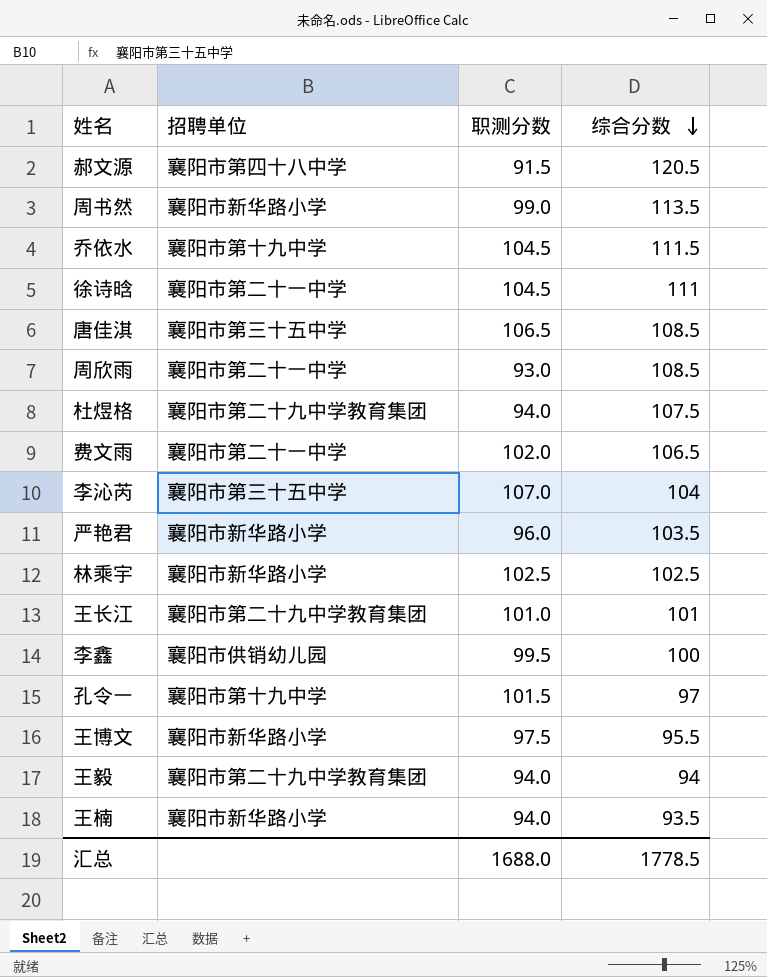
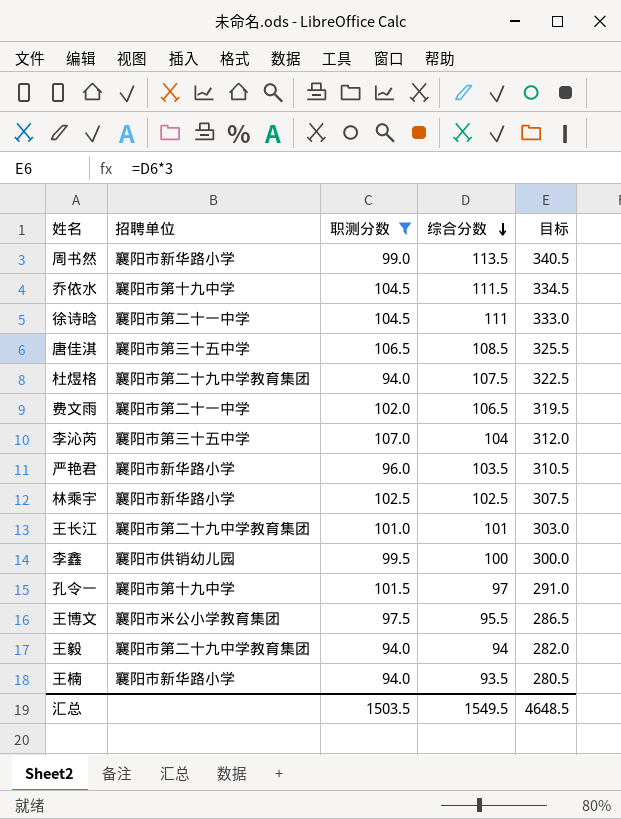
filter: none -> 职测分数 >= 94.0
column 目标 | formula: none -> [综合分数] * 3
王博文 | 招聘单位: 襄阳市新华路小学 -> 襄阳市米公小学教育集团
汇总 | 职测分数: 1688.0 -> 1503.5
汇总 | 综合分数: 1778.5 -> 1549.5

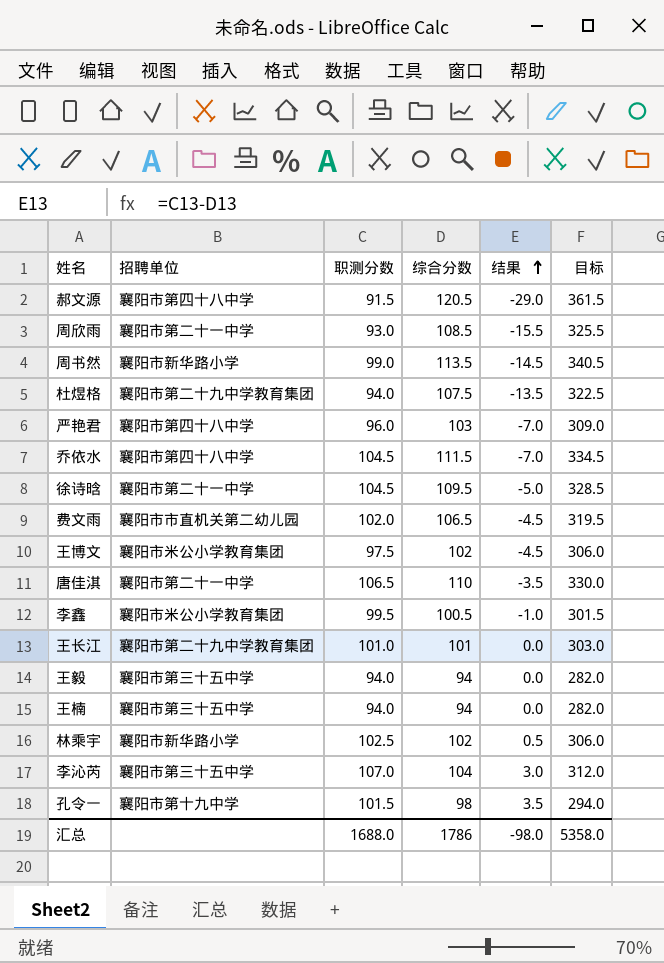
filter: 职测分数 >= 94.0 -> none
row order: 综合分数 descending -> 结果 ascending
column 结果 | formula: none -> [职测分数] - [综合分数]
严艳君 | 招聘单位: 襄阳市新华路小学 -> 襄阳市第四十八中学
严艳君 | 综合分数: 103.5 -> 103
严艳君 | 目标: 310.5 -> 309.0
乔依水 | 招聘单位: 襄阳市第十九中学 -> 襄阳市第四十八中学
徐诗晗 | 综合分数: 111 -> 109.5
徐诗晗 | 目标: 333.0 -> 328.5
费文雨 | 招聘单位: 襄阳市第二十一中学 -> 襄阳市市直机关第二幼儿园
王博文 | 综合分数: 95.5 -> 102
王博文 | 目标: 286.5 -> 306.0
唐佳淇 | 招聘单位: 襄阳市第三十五中学 -> 襄阳市第二十一中学
唐佳淇 | 综合分数: 108.5 -> 110
唐佳淇 | 目标: 325.5 -> 330.0
李鑫 | 招聘单位: 襄阳市供销幼儿园 -> 襄阳市米公小学教育集团
李鑫 | 综合分数: 100 -> 100.5
李鑫 | 目标: 300.0 -> 301.5
王毅 | 招聘单位: 襄阳市第二十九中学教育集团 -> 襄阳市第三十五中学
王楠 | 招聘单位: 襄阳市新华路小学 -> 襄阳市第三十五中学
王楠 | 综合分数: 93.5 -> 94
王楠 | 目标: 280.5 -> 282.0
林乘宇 | 综合分数: 102.5 -> 102
林乘宇 | 目标: 307.5 -> 306.0
孔令一 | 综合分数: 97 -> 98
孔令一 | 目标: 291.0 -> 294.0
汇总 | 职测分数: 1503.5 -> 1688.0
汇总 | 综合分数: 1549.5 -> 1786
汇总 | 目标: 4648.5 -> 5358.0

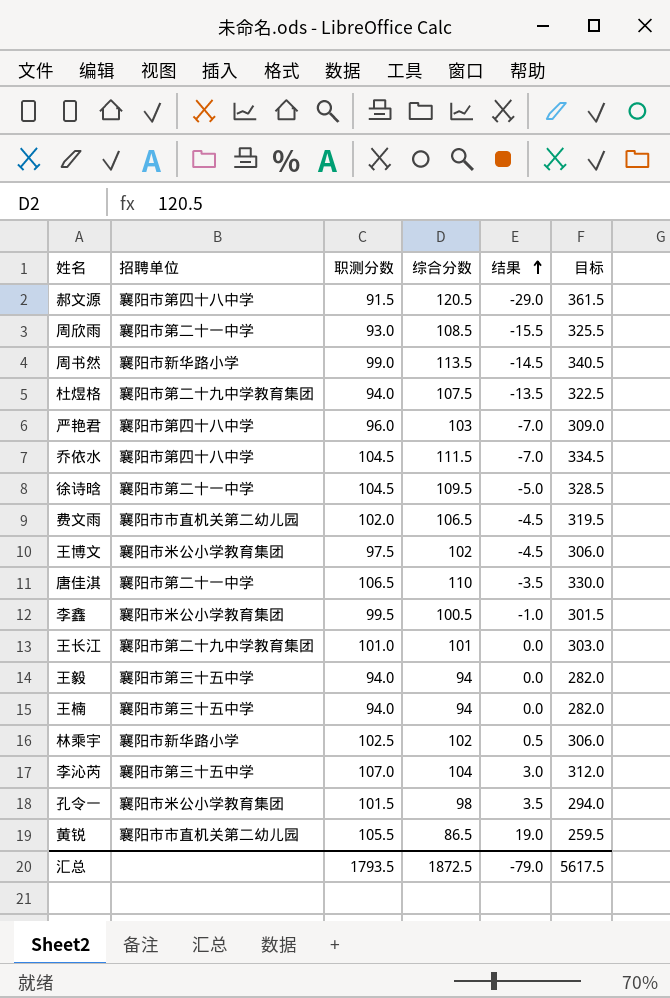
孔令一 | 招聘单位: 襄阳市第十九中学 -> 襄阳市米公小学教育集团
row 黄锐: none -> 襄阳市市直机关第二幼儿园 | 105.5 | 86.5 | 19.0 | 259.5
汇总 | 职测分数: 1688.0 -> 1793.5
汇总 | 综合分数: 1786 -> 1872.5
汇总 | 结果: -98.0 -> -79.0
汇总 | 目标: 5358.0 -> 5617.5

